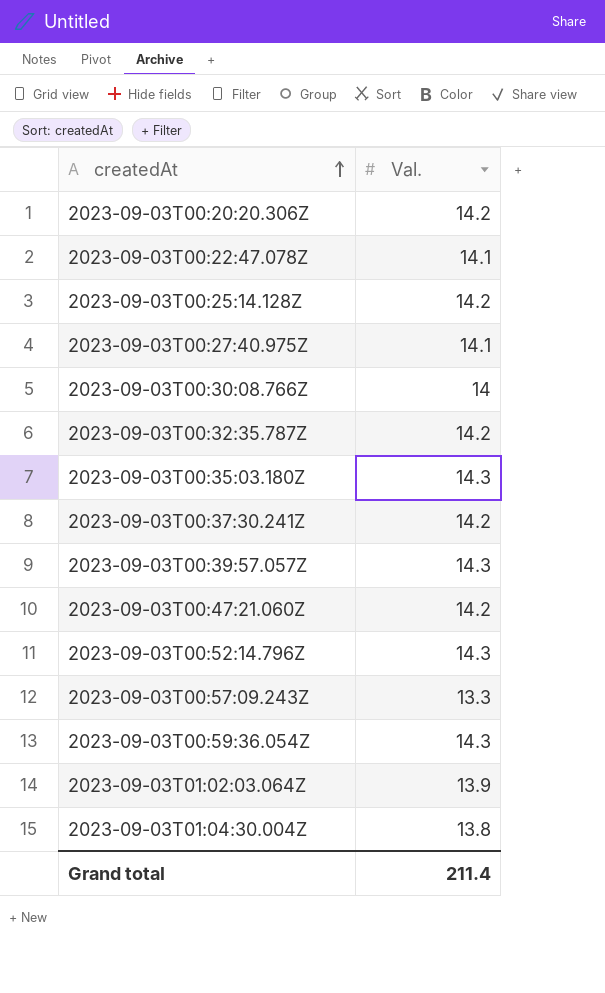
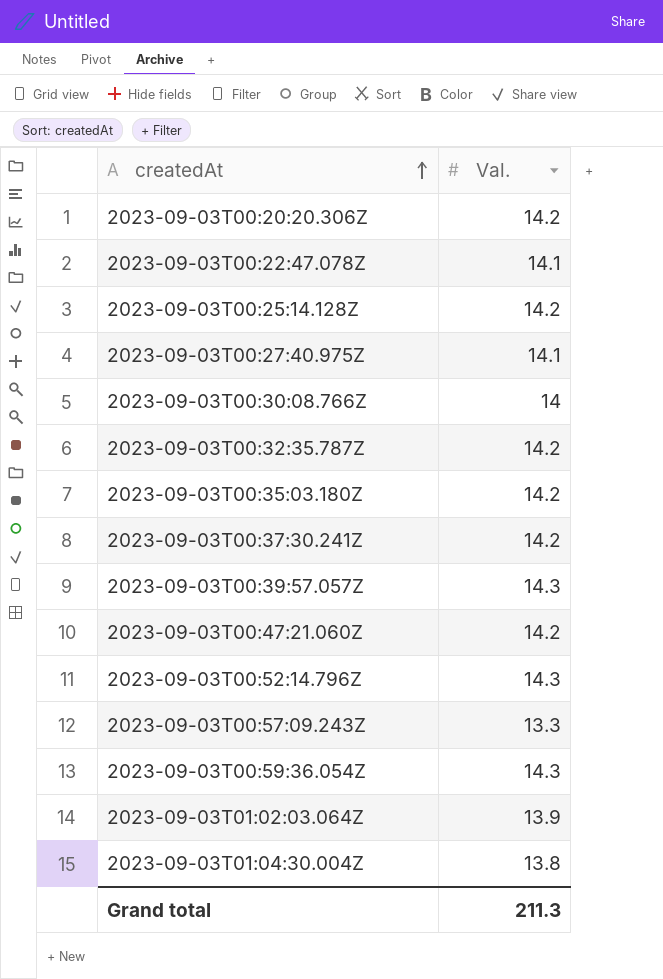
2023-09-03T00:35:03.180Z | Val.: 14.3 -> 14.2
Grand total | Val.: 211.4 -> 211.3

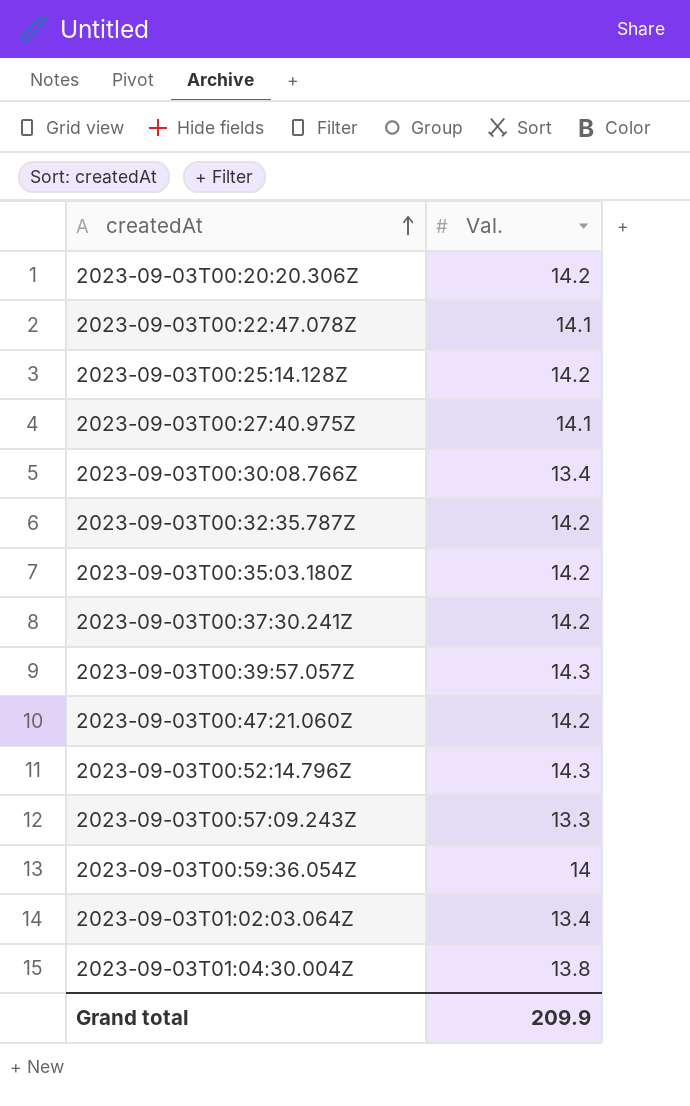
2023-09-03T00:30:08.766Z | Val.: 14 -> 13.4
2023-09-03T00:59:36.054Z | Val.: 14.3 -> 14
2023-09-03T01:02:03.064Z | Val.: 13.9 -> 13.4
Grand total | Val.: 211.3 -> 209.9

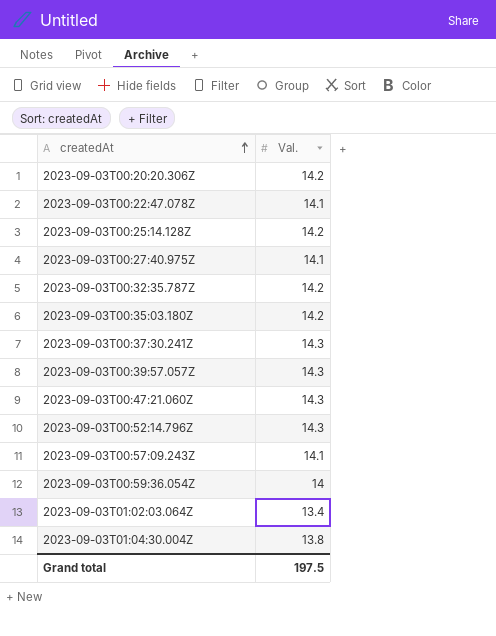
row 2023-09-03T00:30:08.766Z: 13.4 -> none
2023-09-03T00:37:30.241Z | Val.: 14.2 -> 14.3
2023-09-03T00:47:21.060Z | Val.: 14.2 -> 14.3
2023-09-03T00:57:09.243Z | Val.: 13.3 -> 14.1
Grand total | Val.: 209.9 -> 197.5

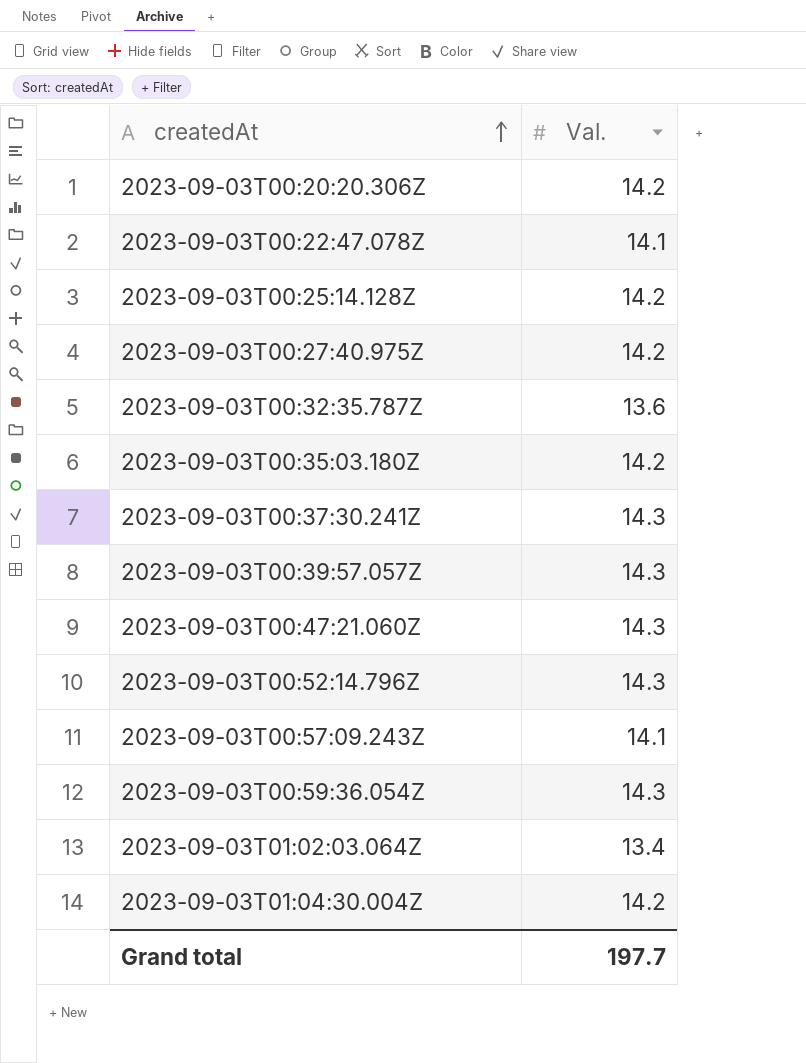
2023-09-03T00:27:40.975Z | Val.: 14.1 -> 14.2
2023-09-03T00:32:35.787Z | Val.: 14.2 -> 13.6
2023-09-03T00:59:36.054Z | Val.: 14 -> 14.3
2023-09-03T01:04:30.004Z | Val.: 13.8 -> 14.2
Grand total | Val.: 197.5 -> 197.7

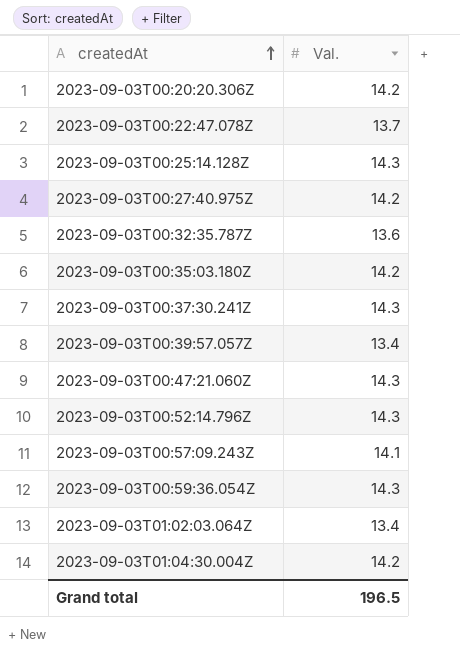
2023-09-03T00:22:47.078Z | Val.: 14.1 -> 13.7
2023-09-03T00:25:14.128Z | Val.: 14.2 -> 14.3
2023-09-03T00:39:57.057Z | Val.: 14.3 -> 13.4
Grand total | Val.: 197.7 -> 196.5

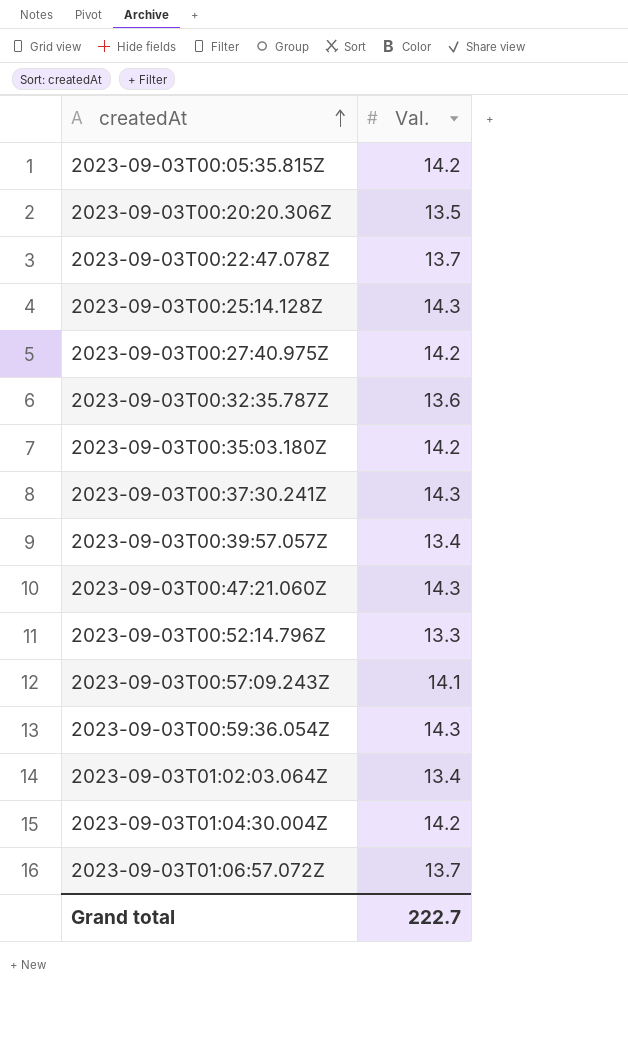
row 2023-09-03T00:05:35.815Z: none -> 14.2
2023-09-03T00:20:20.306Z | Val.: 14.2 -> 13.5
2023-09-03T00:52:14.796Z | Val.: 14.3 -> 13.3
row 2023-09-03T01:06:57.072Z: none -> 13.7
Grand total | Val.: 196.5 -> 222.7

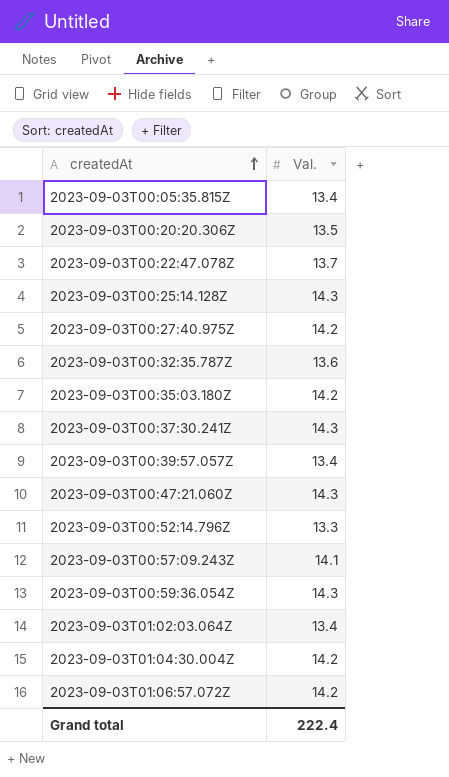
2023-09-03T00:05:35.815Z | Val.: 14.2 -> 13.4
2023-09-03T01:06:57.072Z | Val.: 13.7 -> 14.2
Grand total | Val.: 222.7 -> 222.4

